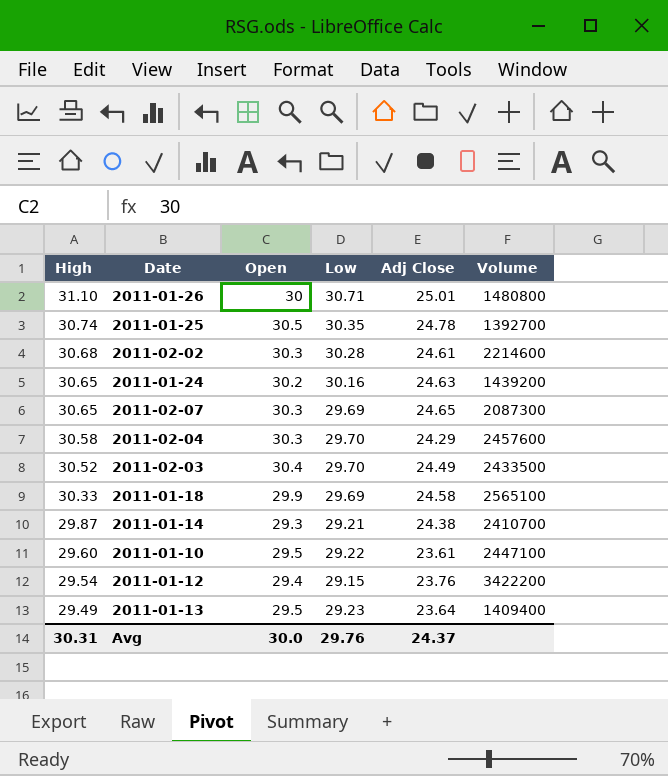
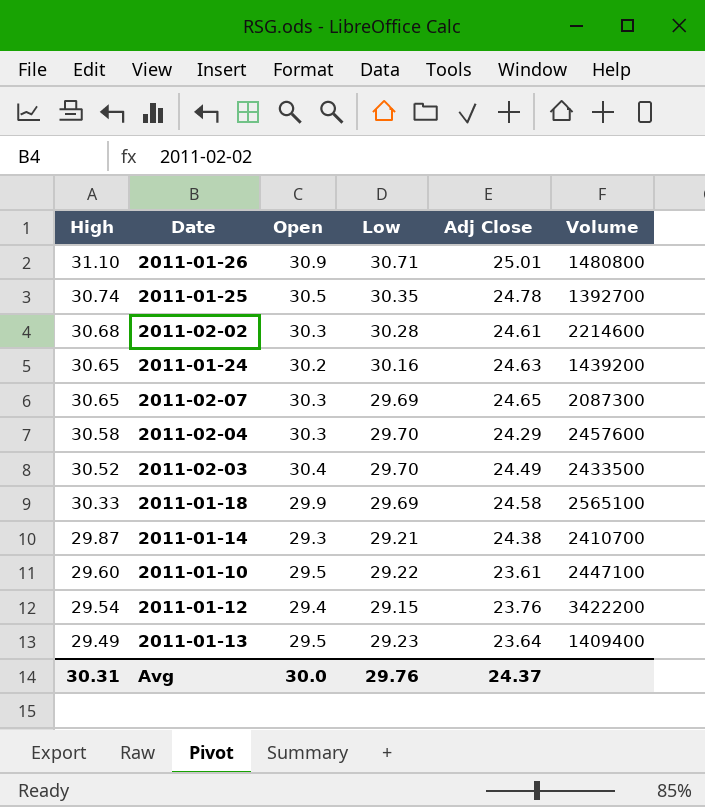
2011-01-26 | Open: 30 -> 30.9

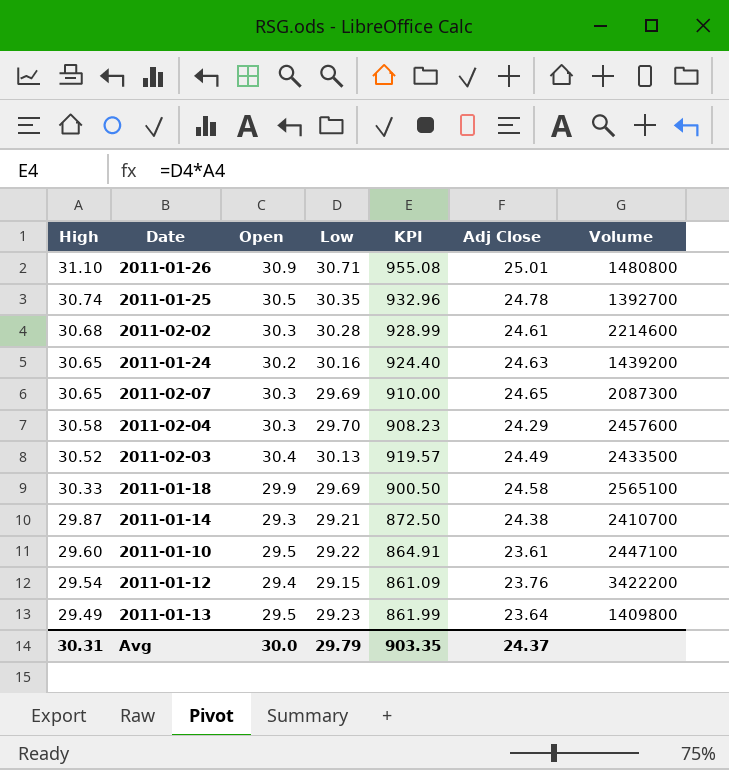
column KPI | formula: none -> [High] * [Low]
2011-02-03 | Low: 29.70 -> 30.13
2011-01-13 | Volume: 1409400 -> 1409800
Avg | Low: 29.76 -> 29.79

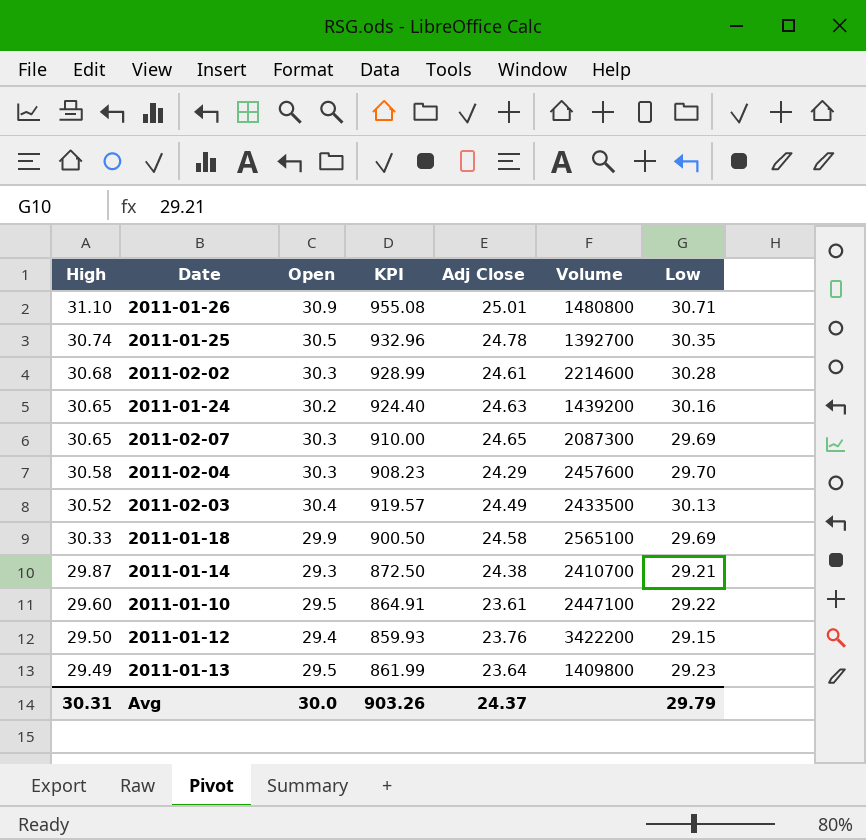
column Low | position: 4 -> 7
2011-01-12 | High: 29.54 -> 29.50
2011-01-12 | KPI: 861.09 -> 859.93
Avg | KPI: 903.35 -> 903.26

